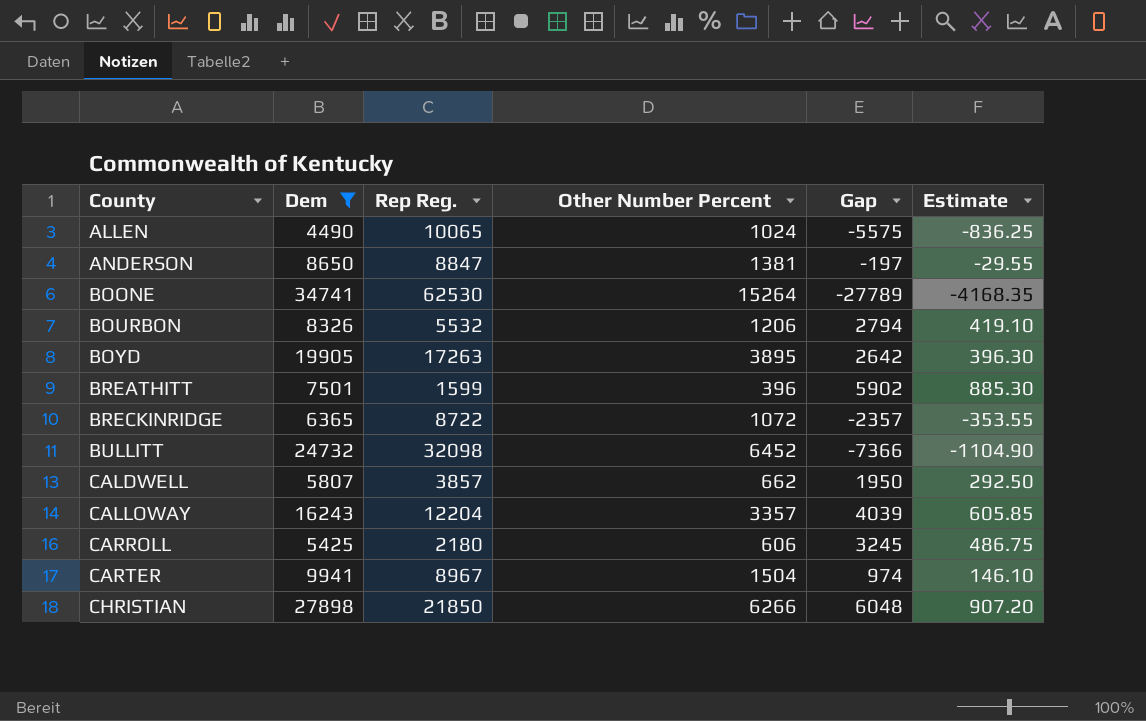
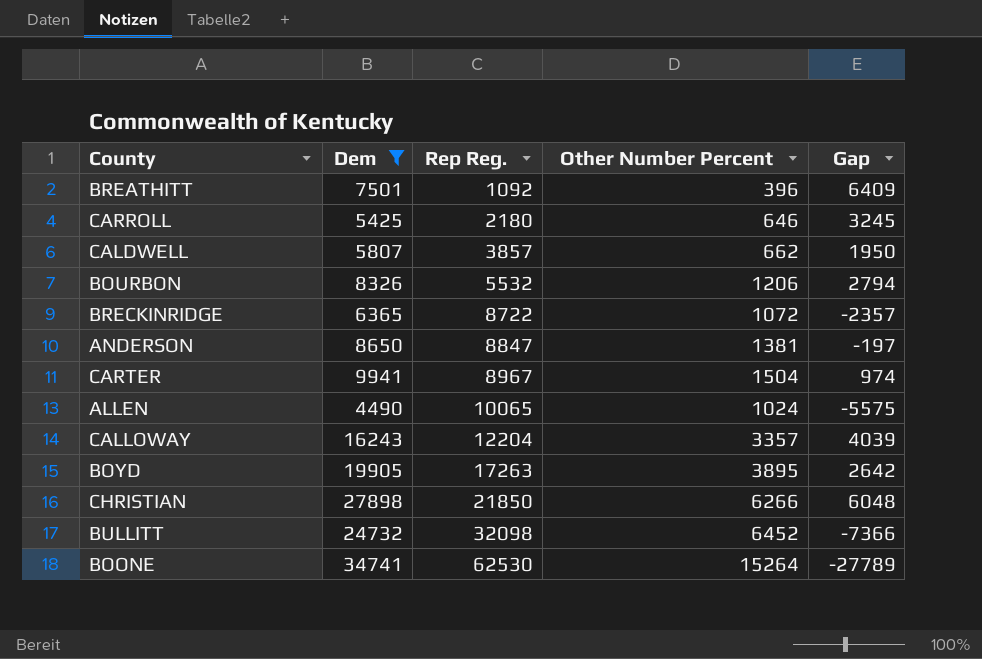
row order: County ascending -> Rep Reg. ascending
column Estimate | formula: [Gap] * 0.15 -> none
BREATHITT | Rep Reg.: 1599 -> 1092
BREATHITT | Gap: 5902 -> 6409
CARROLL | Other Number Percent: 606 -> 646

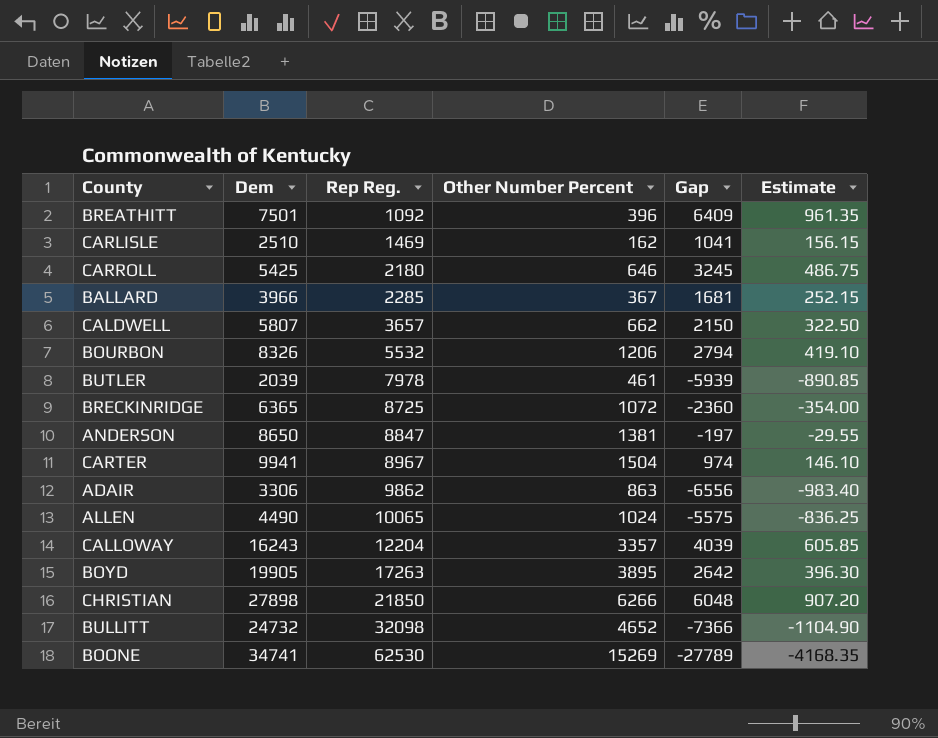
filter: Dem >= 4490 -> none
column Estimate | formula: none -> [Gap] * 0.15
CALDWELL | Rep Reg.: 3857 -> 3657
CALDWELL | Gap: 1950 -> 2150
BRECKINRIDGE | Rep Reg.: 8722 -> 8725
BRECKINRIDGE | Gap: -2357 -> -2360
BULLITT | Other Number Percent: 6452 -> 4652
BOONE | Other Number Percent: 15264 -> 15269

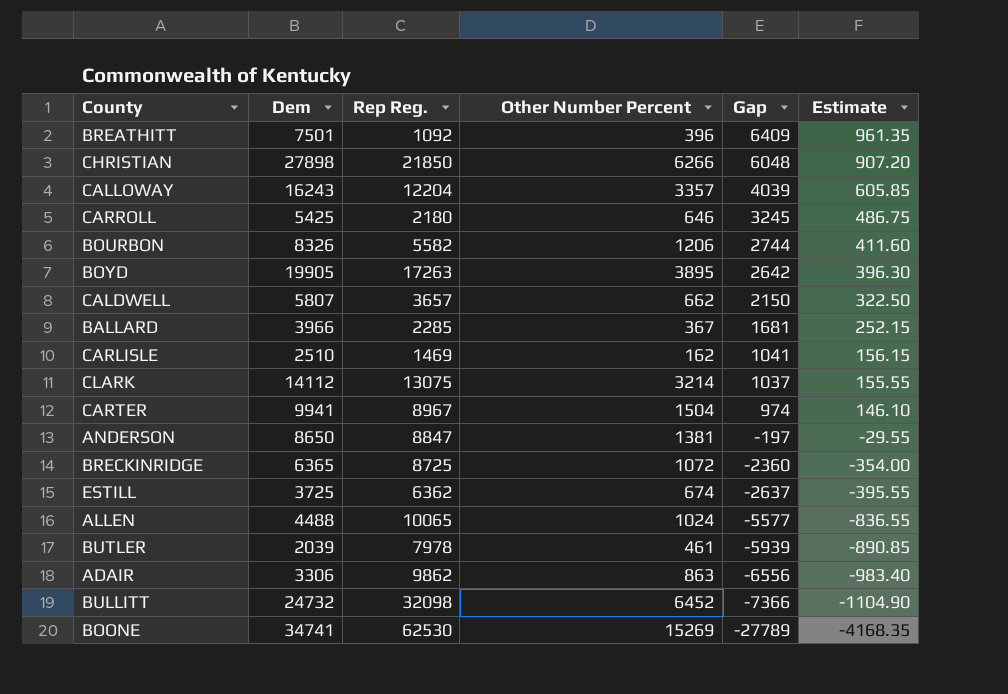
row order: Rep Reg. ascending -> Gap descending
BOURBON | Rep Reg.: 5532 -> 5582
BOURBON | Gap: 2794 -> 2744
BOURBON | Estimate: 419.10 -> 411.60
row CLARK: none -> 14112 | 13075 | 3214 | 1037 | 155.55
row ESTILL: none -> 3725 | 6362 | 674 | -2637 | -395.55
ALLEN | Dem: 4490 -> 4488
ALLEN | Gap: -5575 -> -5577
ALLEN | Estimate: -836.25 -> -836.55
BULLITT | Other Number Percent: 4652 -> 6452

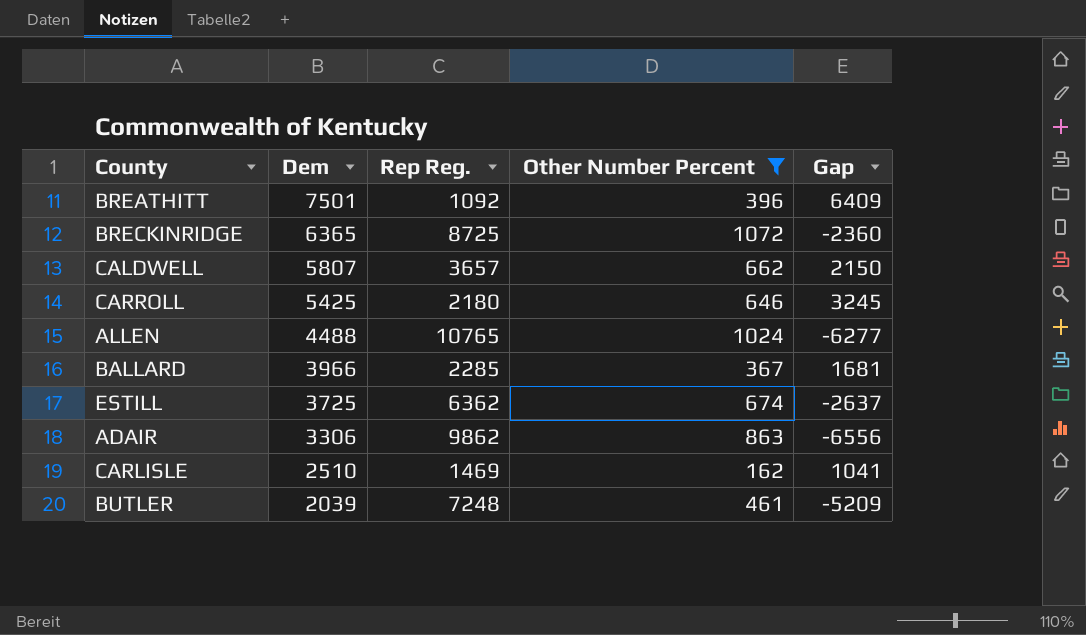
filter: none -> Other Number Percent <= 1072
row order: Gap descending -> Dem descending
column Estimate | formula: [Gap] * 0.15 -> none
ALLEN | Rep Reg.: 10065 -> 10765
ALLEN | Gap: -5577 -> -6277
BUTLER | Rep Reg.: 7978 -> 7248
BUTLER | Gap: -5939 -> -5209

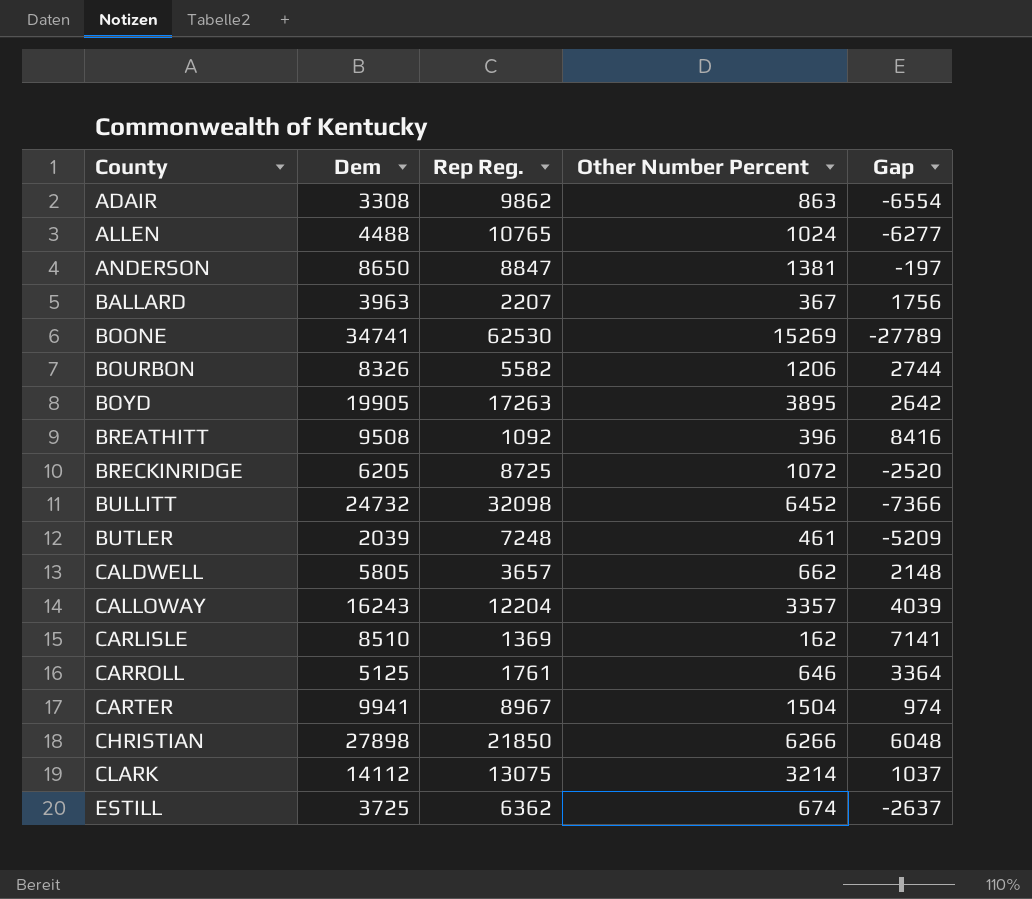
filter: Other Number Percent <= 1072 -> none
row order: Dem descending -> County ascending
ADAIR | Dem: 3306 -> 3308
ADAIR | Gap: -6556 -> -6554
BALLARD | Dem: 3966 -> 3963
BALLARD | Rep Reg.: 2285 -> 2207
BALLARD | Gap: 1681 -> 1756
BREATHITT | Dem: 7501 -> 9508
BREATHITT | Gap: 6409 -> 8416
BRECKINRIDGE | Dem: 6365 -> 6205
BRECKINRIDGE | Gap: -2360 -> -2520
CALDWELL | Dem: 5807 -> 5805
CALDWELL | Gap: 2150 -> 2148
CARLISLE | Dem: 2510 -> 8510
CARLISLE | Rep Reg.: 1469 -> 1369
CARLISLE | Gap: 1041 -> 7141
CARROLL | Dem: 5425 -> 5125
CARROLL | Rep Reg.: 2180 -> 1761
CARROLL | Gap: 3245 -> 3364

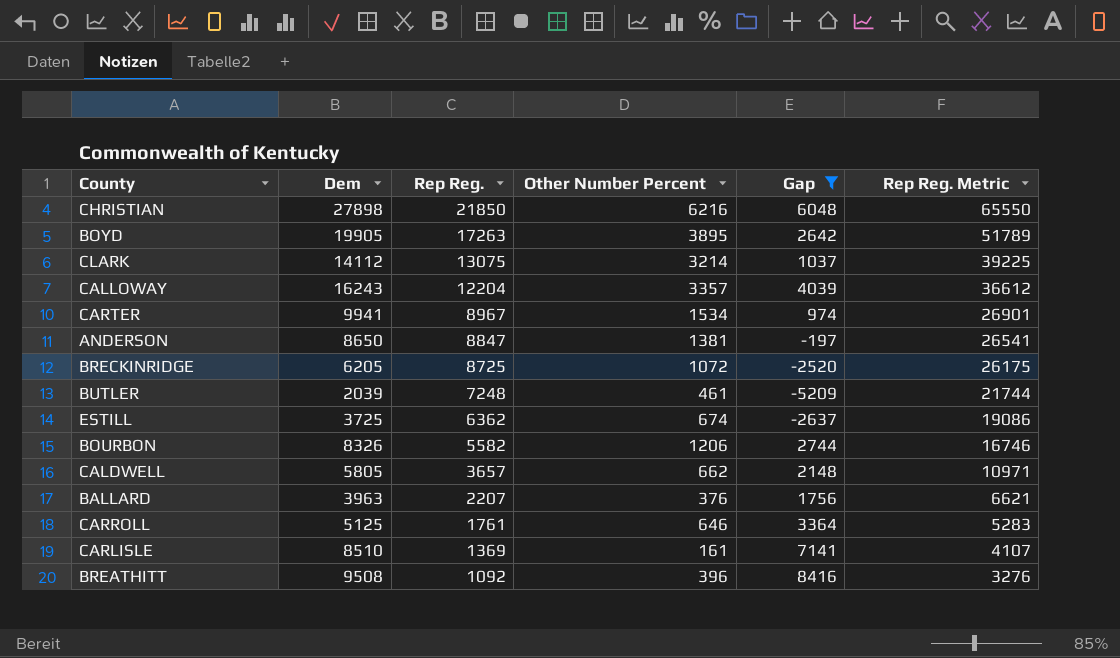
filter: none -> Gap >= -5209
row order: County ascending -> Rep Reg. descending
column Rep Reg. Metric | formula: none -> [Rep Reg.] * 3
CHRISTIAN | Other Number Percent: 6266 -> 6216
CARTER | Other Number Percent: 1504 -> 1534
BALLARD | Other Number Percent: 367 -> 376
CARLISLE | Other Number Percent: 162 -> 161

